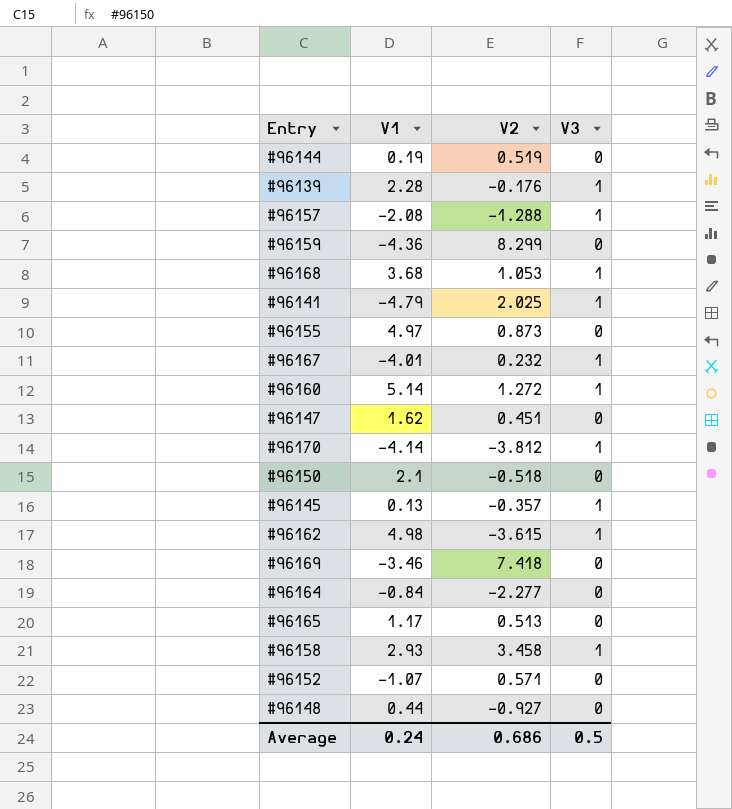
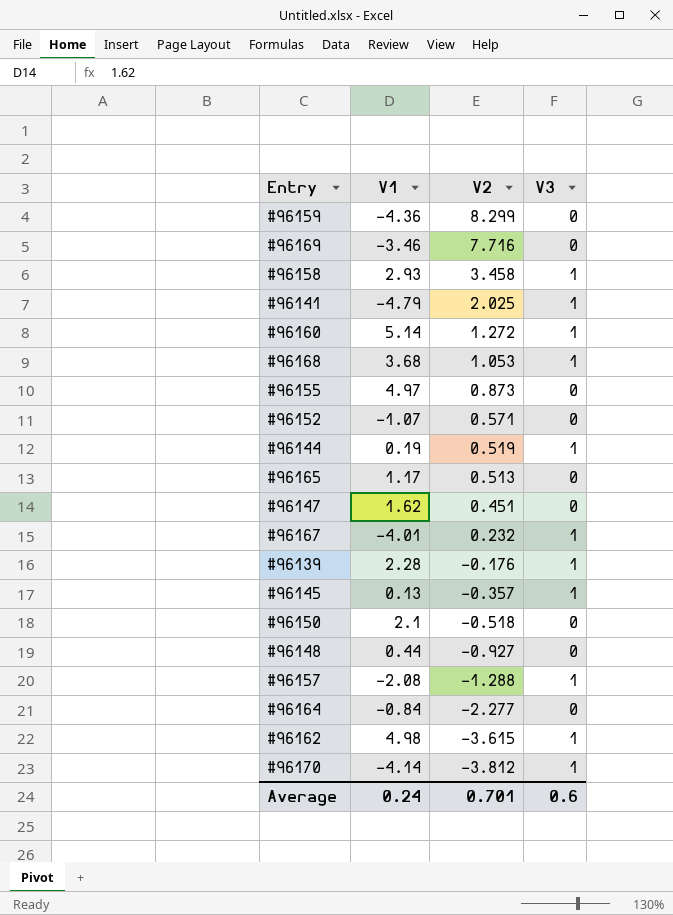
row order: none -> V2 descending
#96169 | V2: 7.418 -> 7.716
#96144 | V3: 0 -> 1
Average | V2: 0.686 -> 0.701
Average | V3: 0.5 -> 0.6

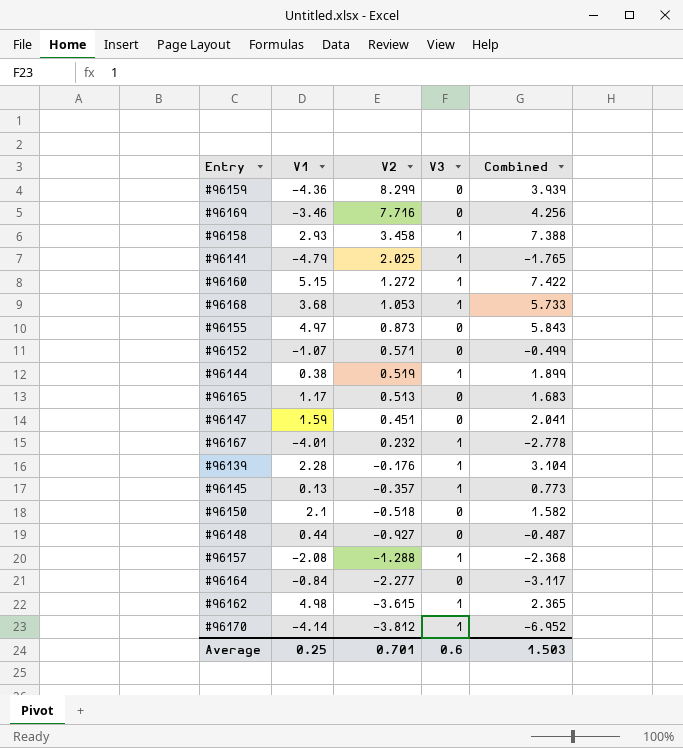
column Combined | formula: none -> [V1] + [V2] + [V3]
#96160 | V1: 5.14 -> 5.15
#96144 | V1: 0.19 -> 0.38
#96147 | V1: 1.62 -> 1.59
Average | V1: 0.24 -> 0.25

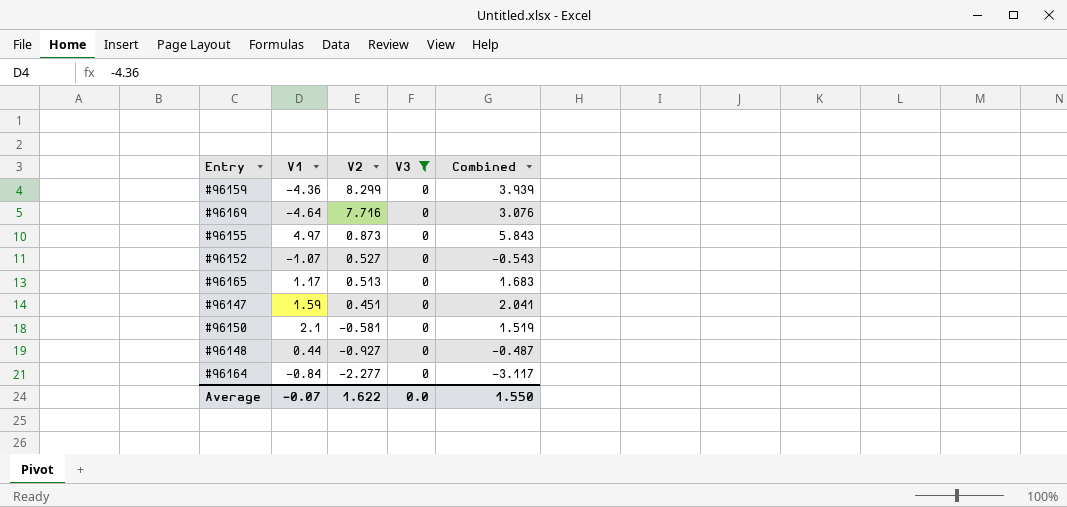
filter: none -> V3 = 0
#96169 | V1: -3.46 -> -4.64
#96169 | Combined: 4.256 -> 3.076
#96152 | V2: 0.571 -> 0.527
#96152 | Combined: -0.499 -> -0.543
#96150 | V2: -0.518 -> -0.581
#96150 | Combined: 1.582 -> 1.519
Average | V1: 0.25 -> -0.07
Average | V2: 0.701 -> 1.622
Average | V3: 0.6 -> 0.0
Average | Combined: 1.503 -> 1.550

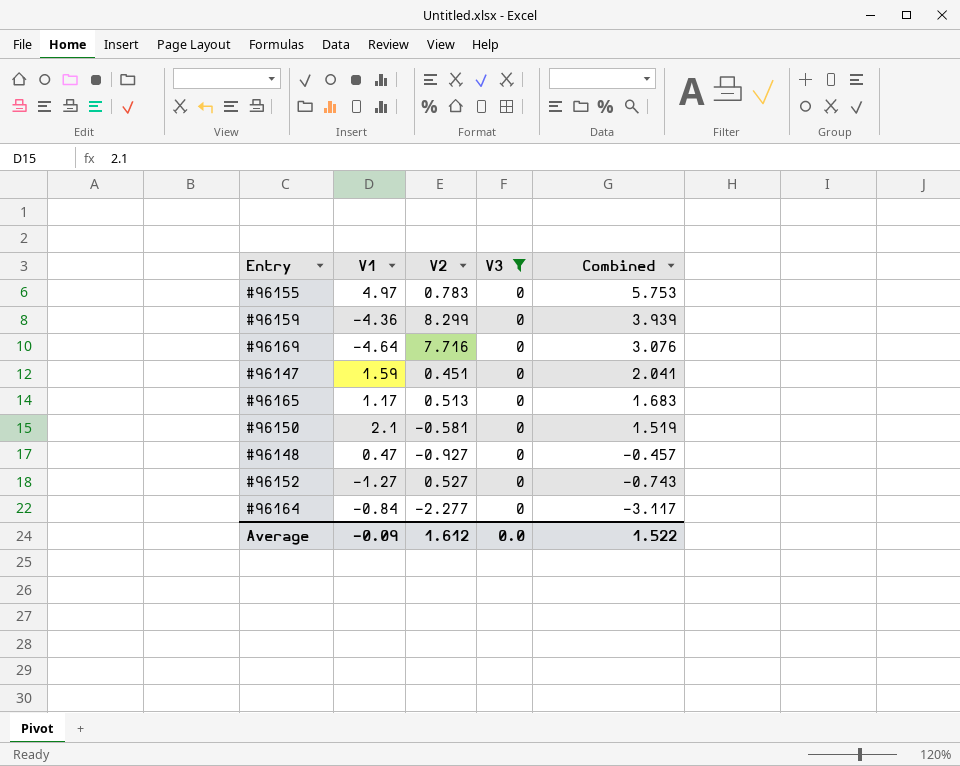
row order: V2 descending -> Combined descending
#96155 | V2: 0.873 -> 0.783
#96155 | Combined: 5.843 -> 5.753
#96148 | V1: 0.44 -> 0.47
#96148 | Combined: -0.487 -> -0.457
#96152 | V1: -1.07 -> -1.27
#96152 | Combined: -0.543 -> -0.743
Average | V1: -0.07 -> -0.09
Average | V2: 1.622 -> 1.612
Average | Combined: 1.550 -> 1.522

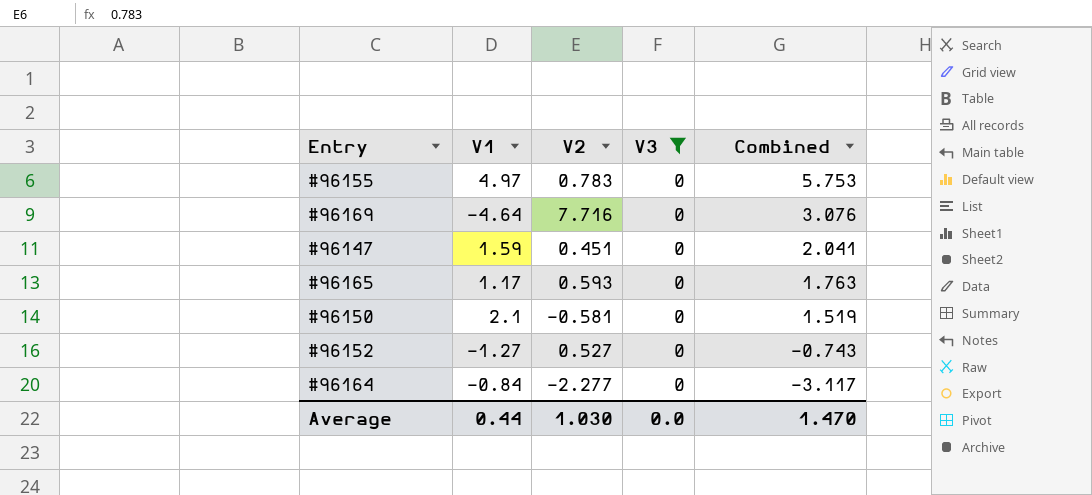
row #96159: -4.36 | 8.299 | 0 | 3.939 -> none
row #96148: 0.47 | -0.927 | 0 | -0.457 -> none
#96165 | V2: 0.513 -> 0.593
#96165 | Combined: 1.683 -> 1.763
Average | V1: -0.09 -> 0.44
Average | V2: 1.612 -> 1.030
Average | Combined: 1.522 -> 1.470

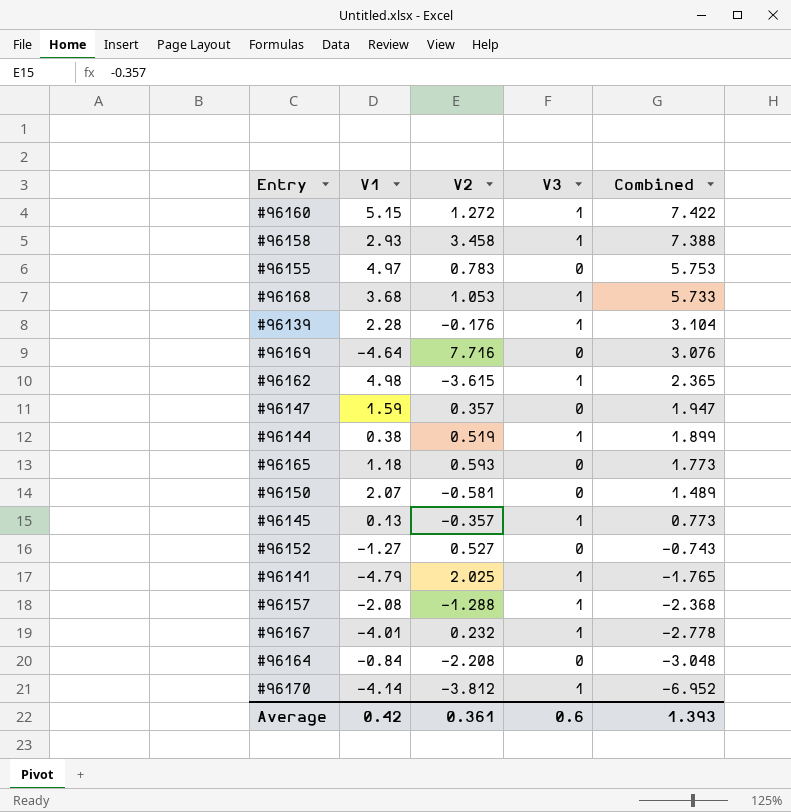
filter: V3 = 0 -> none
#96147 | V2: 0.451 -> 0.357
#96147 | Combined: 2.041 -> 1.947
#96165 | V1: 1.17 -> 1.18
#96165 | Combined: 1.763 -> 1.773
#96150 | V1: 2.1 -> 2.07
#96150 | Combined: 1.519 -> 1.489
#96164 | V2: -2.277 -> -2.208
#96164 | Combined: -3.117 -> -3.048
Average | V1: 0.44 -> 0.42
Average | V2: 1.030 -> 0.361
Average | V3: 0.0 -> 0.6
Average | Combined: 1.470 -> 1.393

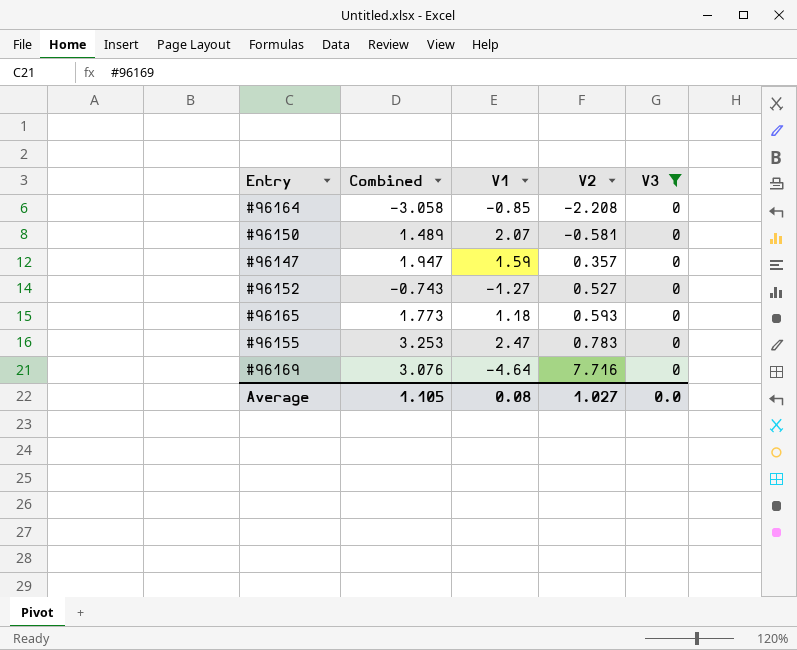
filter: none -> V3 = 0
row order: Combined descending -> V2 ascending
column Combined | position: 5 -> 2
#96164 | Combined: -3.048 -> -3.058
#96164 | V1: -0.84 -> -0.85
#96155 | Combined: 5.753 -> 3.253
#96155 | V1: 4.97 -> 2.47
Average | Combined: 1.393 -> 1.105
Average | V1: 0.42 -> 0.08
Average | V2: 0.361 -> 1.027
Average | V3: 0.6 -> 0.0

